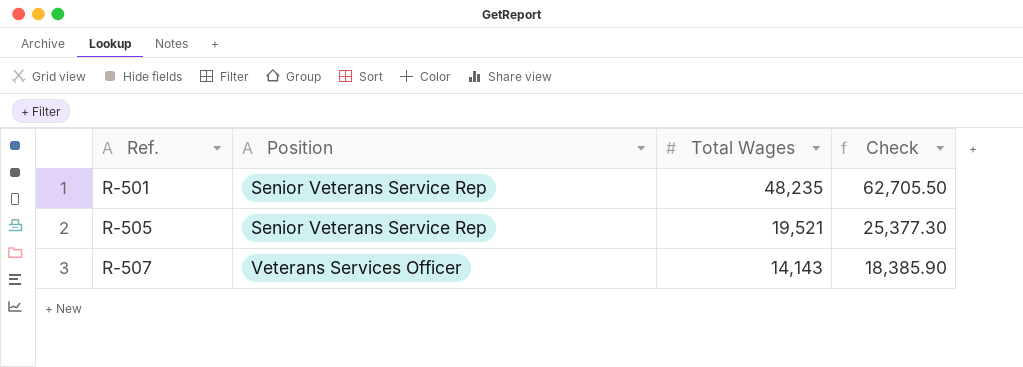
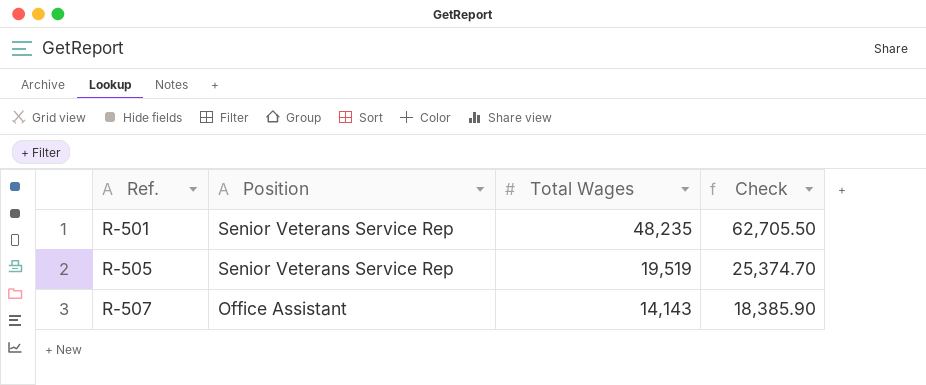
R-505 | Total Wages: 19,521 -> 19,519
R-505 | Check: 25,377.30 -> 25,374.70
R-507 | Position: Veterans Services Officer -> Office Assistant

